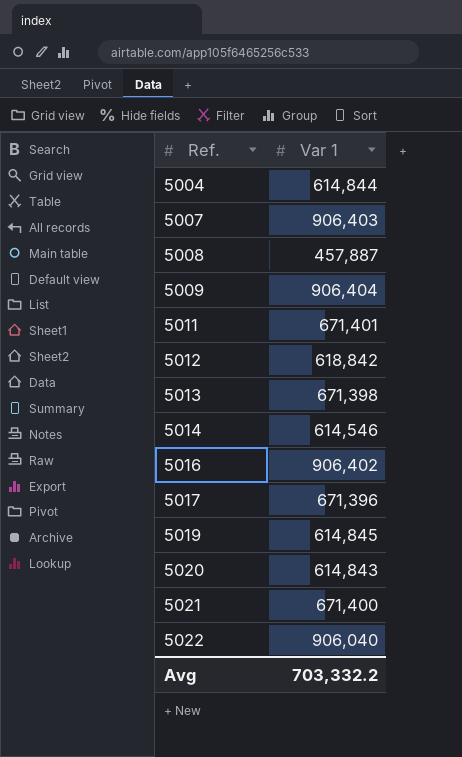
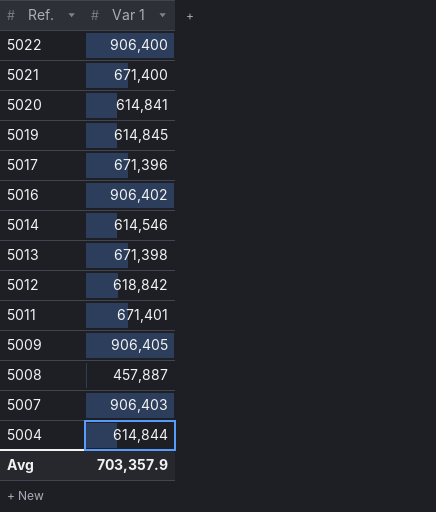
row order: Ref. ascending -> Ref. descending
5022 | Var 1: 906,040 -> 906,400
5020 | Var 1: 614,843 -> 614,841
5009 | Var 1: 906,404 -> 906,405
Avg | Var 1: 703,332.2 -> 703,357.9

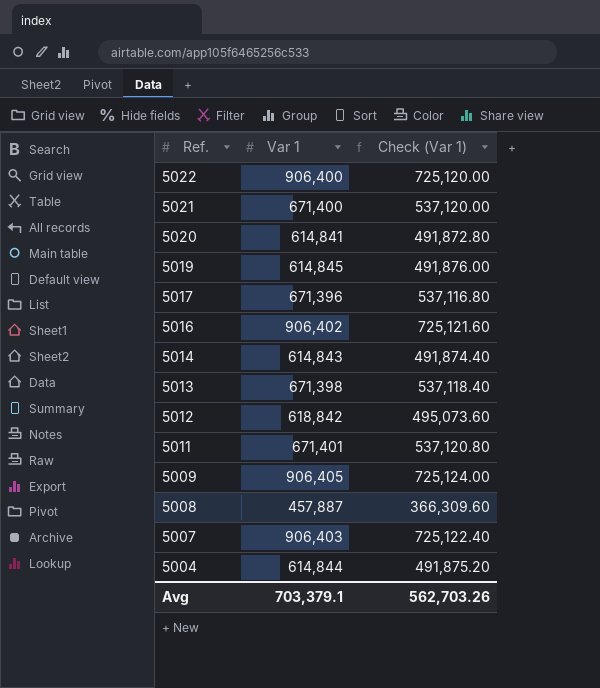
column Check (Var 1) | formula: none -> [Var 1] * 0.8
5014 | Var 1: 614,546 -> 614,843
Avg | Var 1: 703,357.9 -> 703,379.1

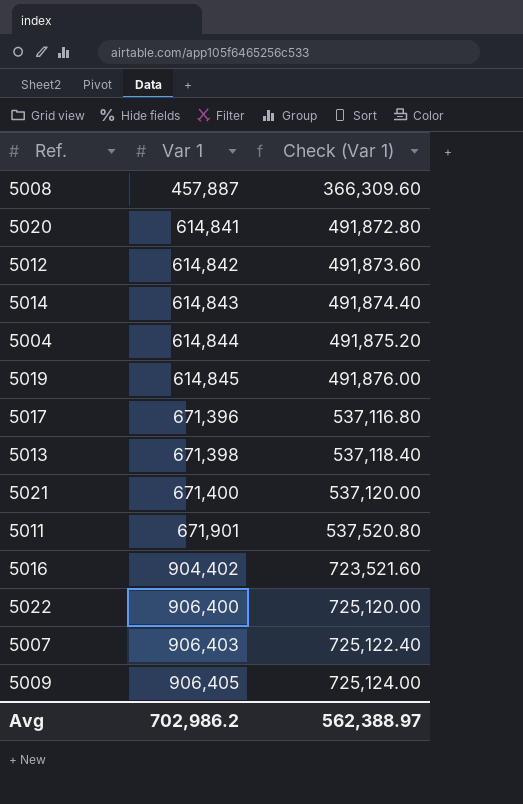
row order: Ref. descending -> Var 1 ascending
5012 | Var 1: 618,842 -> 614,842
5012 | Check (Var 1): 495,073.60 -> 491,873.60
5011 | Var 1: 671,401 -> 671,901
5011 | Check (Var 1): 537,120.80 -> 537,520.80
5016 | Var 1: 906,402 -> 904,402
5016 | Check (Var 1): 725,121.60 -> 723,521.60
Avg | Var 1: 703,379.1 -> 702,986.2
Avg | Check (Var 1): 562,703.26 -> 562,388.97

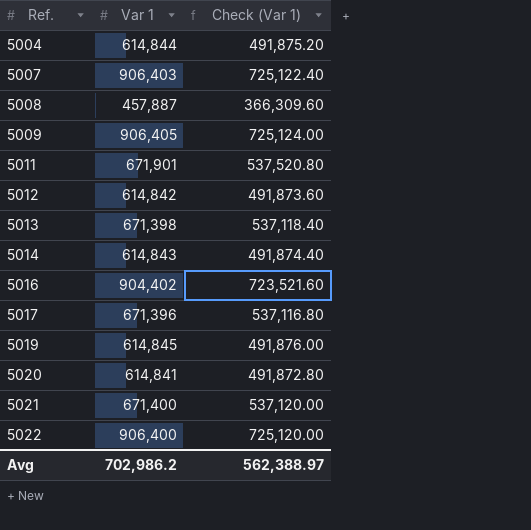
row order: Var 1 ascending -> Ref. ascending

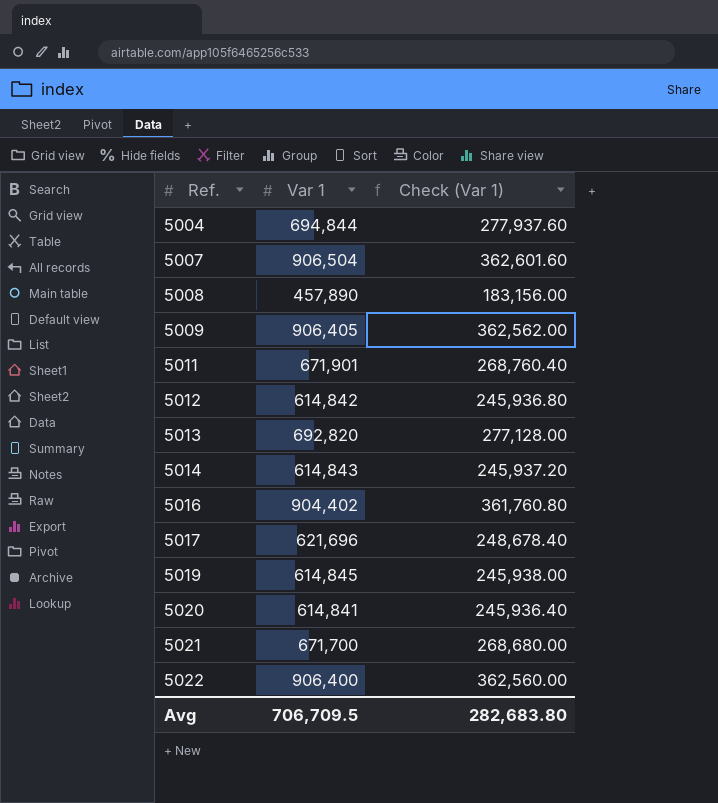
column Check (Var 1) | formula: [Var 1] * 0.8 -> [Var 1] * 0.4
5004 | Var 1: 614,844 -> 694,844
5007 | Var 1: 906,403 -> 906,504
5008 | Var 1: 457,887 -> 457,890
5013 | Var 1: 671,398 -> 692,820
5017 | Var 1: 671,396 -> 621,696
5021 | Var 1: 671,400 -> 671,700
Avg | Var 1: 702,986.2 -> 706,709.5
Avg | Check (Var 1): 562,388.97 -> 282,683.80

